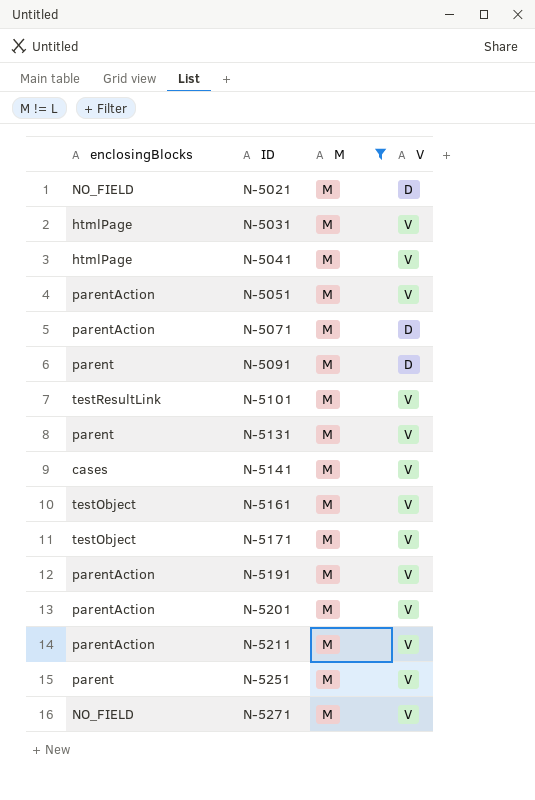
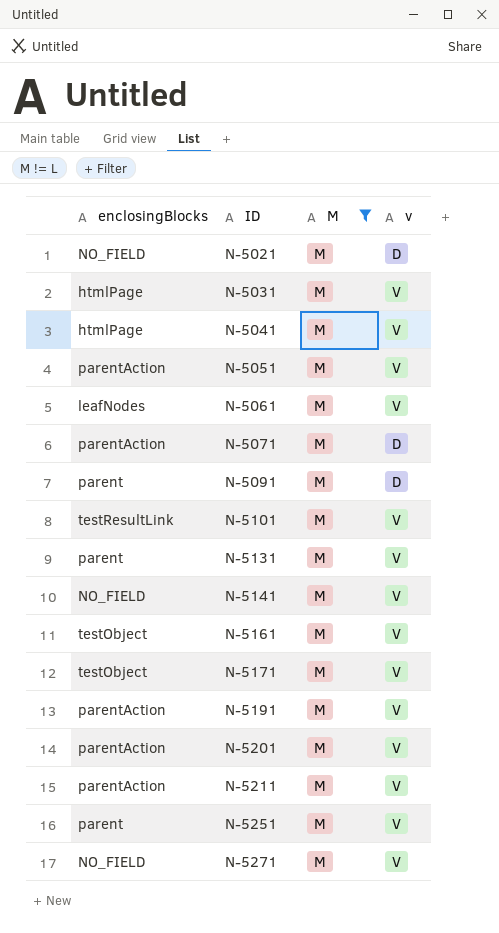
column name: V -> v
row N-5061: none -> leafNodes | M | V
N-5141 | enclosingBlocks: cases -> NO_FIELD

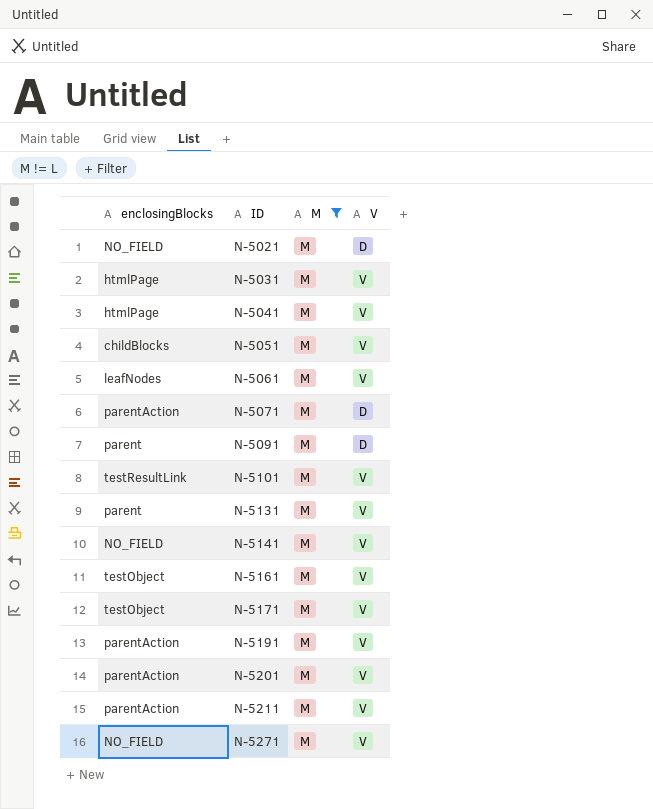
column name: v -> V
row N-5251: parent | M | V -> none
N-5051 | enclosingBlocks: parentAction -> childBlocks

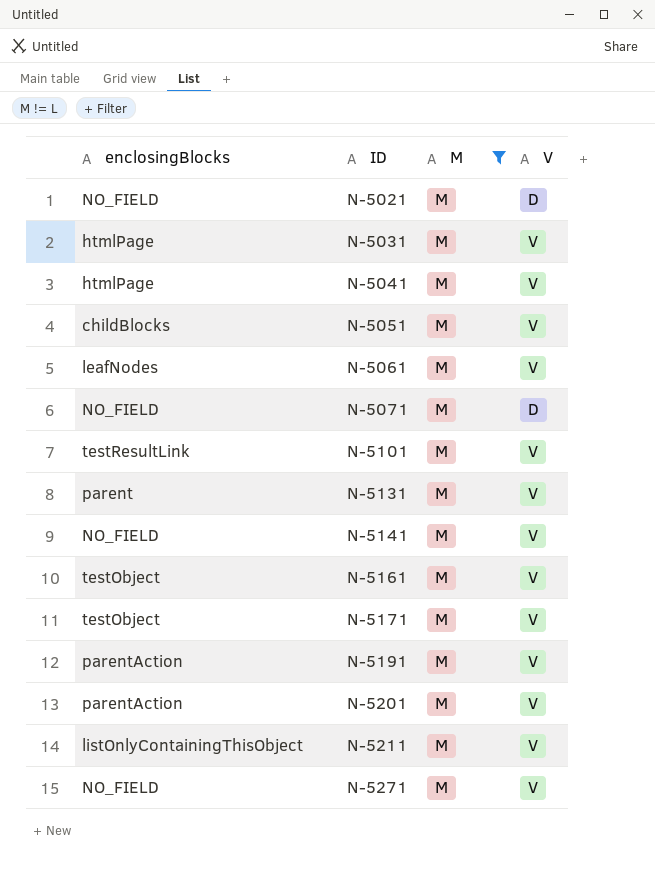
row N-5091: parent | M | D -> none
N-5071 | enclosingBlocks: parentAction -> NO_FIELD
N-5211 | enclosingBlocks: parentAction -> listOnlyContainingThisObject

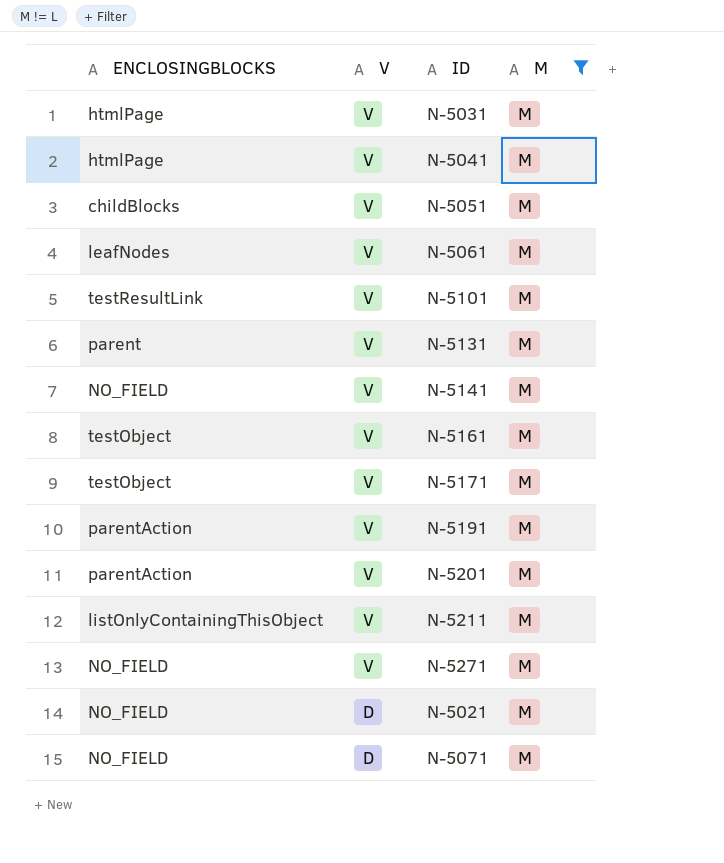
row order: ID ascending -> V descending
column name: enclosingBlocks -> ENCLOSINGBLOCKS
column V | position: 4 -> 2

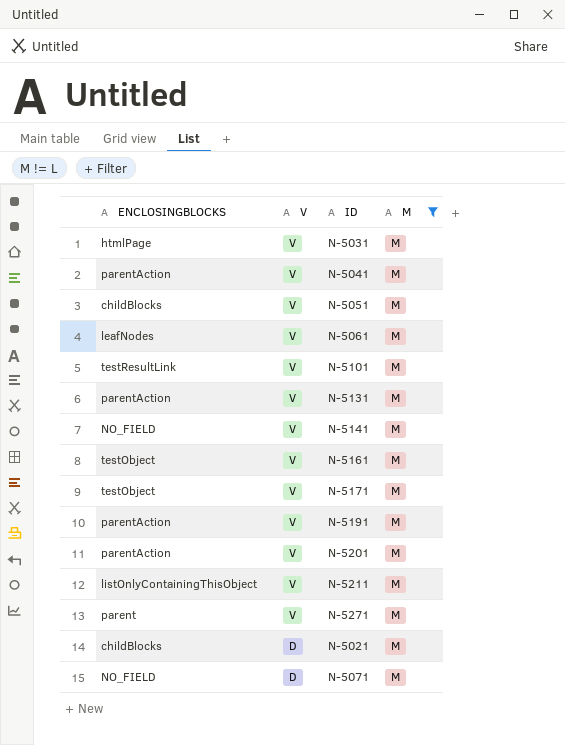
N-5041 | ENCLOSINGBLOCKS: htmlPage -> parentAction
N-5131 | ENCLOSINGBLOCKS: parent -> parentAction
N-5271 | ENCLOSINGBLOCKS: NO_FIELD -> parent
N-5021 | ENCLOSINGBLOCKS: NO_FIELD -> childBlocks

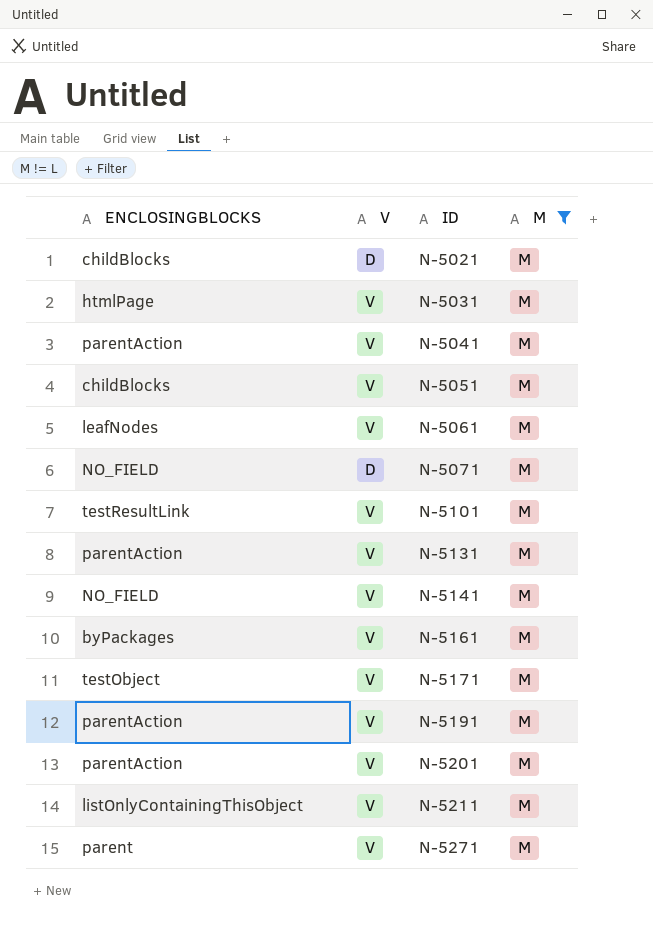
row order: V descending -> ID ascending
N-5161 | ENCLOSINGBLOCKS: testObject -> byPackages

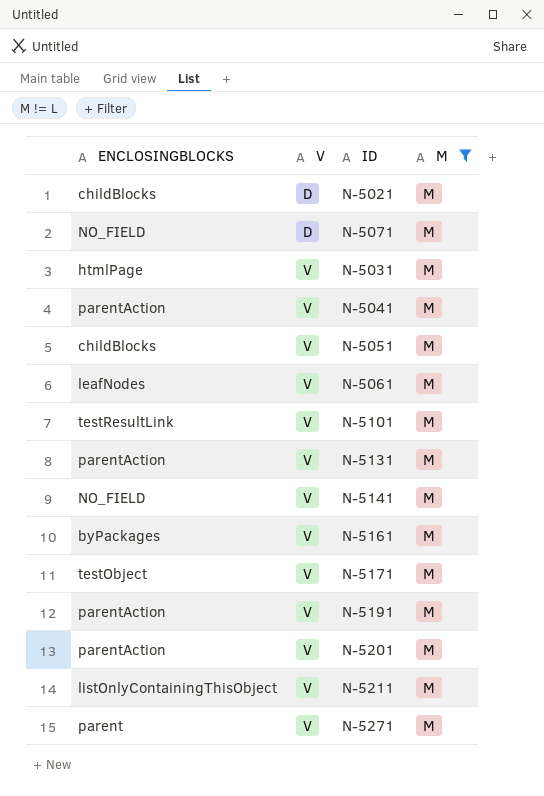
row order: ID ascending -> V ascending

